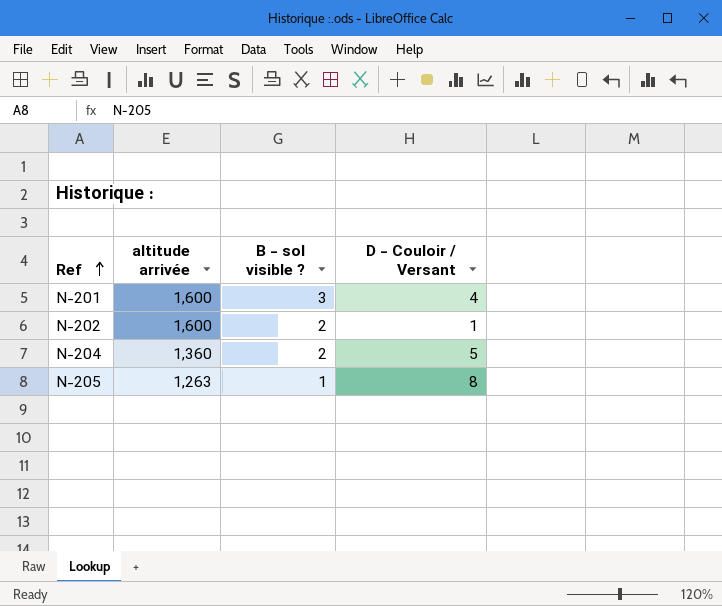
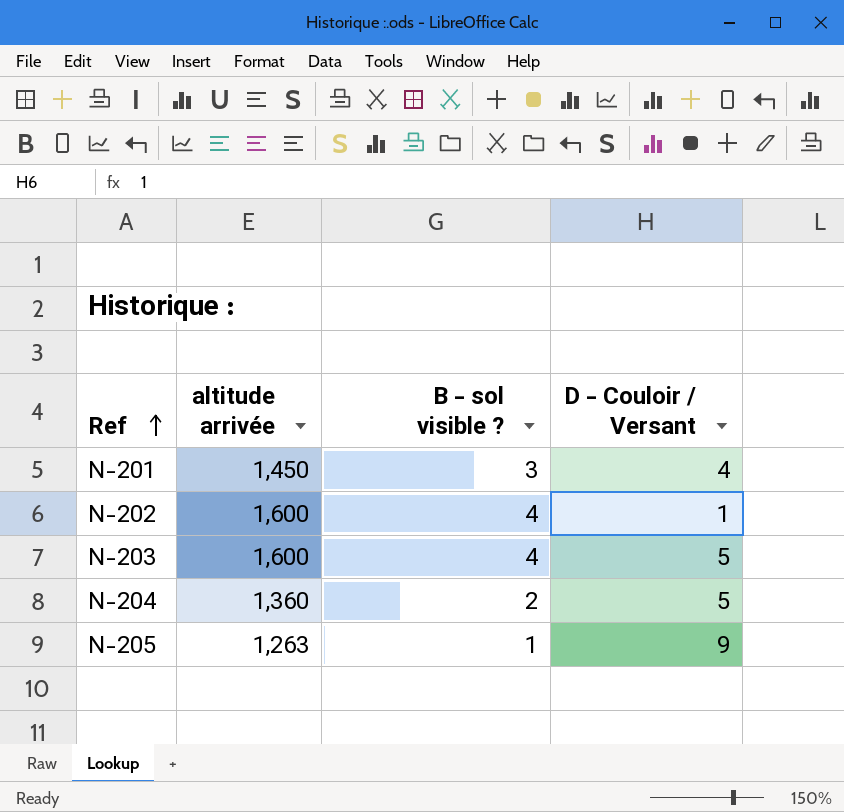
N-201 | altitude arrivée: 1,600 -> 1,450
N-202 | B - sol visible ?: 2 -> 4
row N-203: none -> 1,600 | 4 | 5
N-205 | D - Couloir / Versant: 8 -> 9

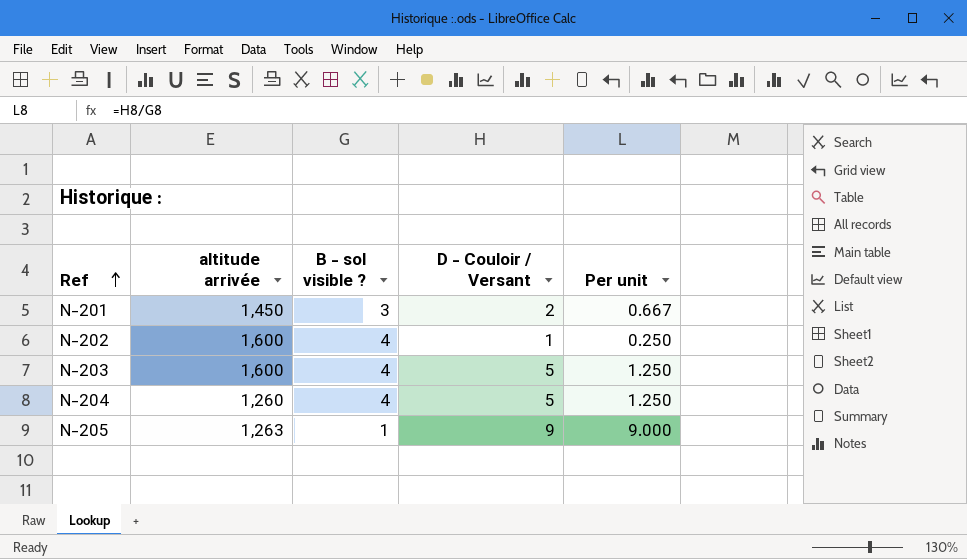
column Per unit | formula: none -> [D - Couloir / Versant] / [B - sol visible ?]
N-201 | D - Couloir / Versant: 4 -> 2
N-204 | altitude arrivée: 1,360 -> 1,260
N-204 | B - sol visible ?: 2 -> 4

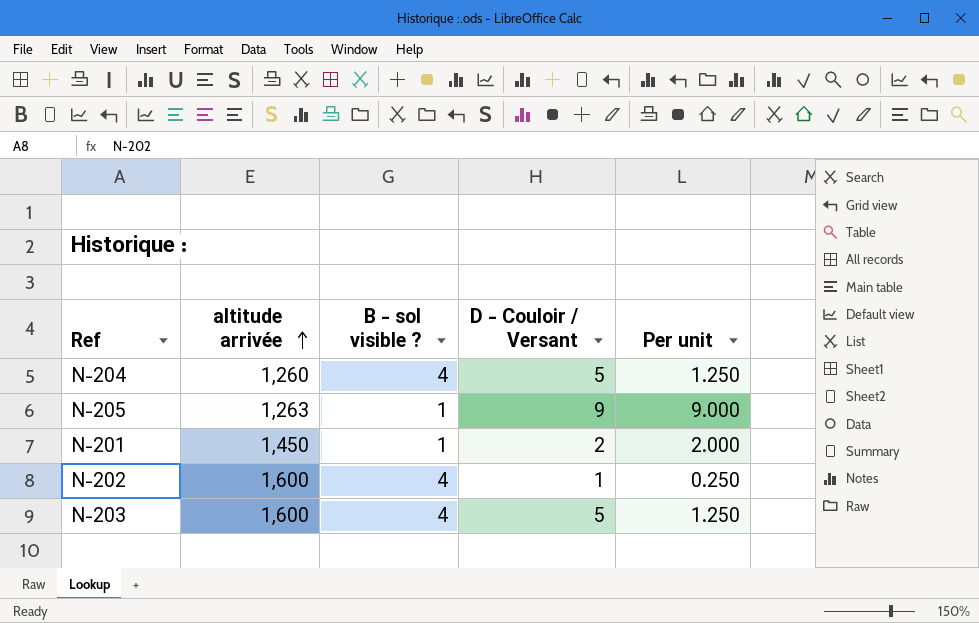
row order: Ref ascending -> altitude arrivée ascending
N-201 | B - sol visible ?: 3 -> 1
N-201 | Per unit: 0.667 -> 2.000

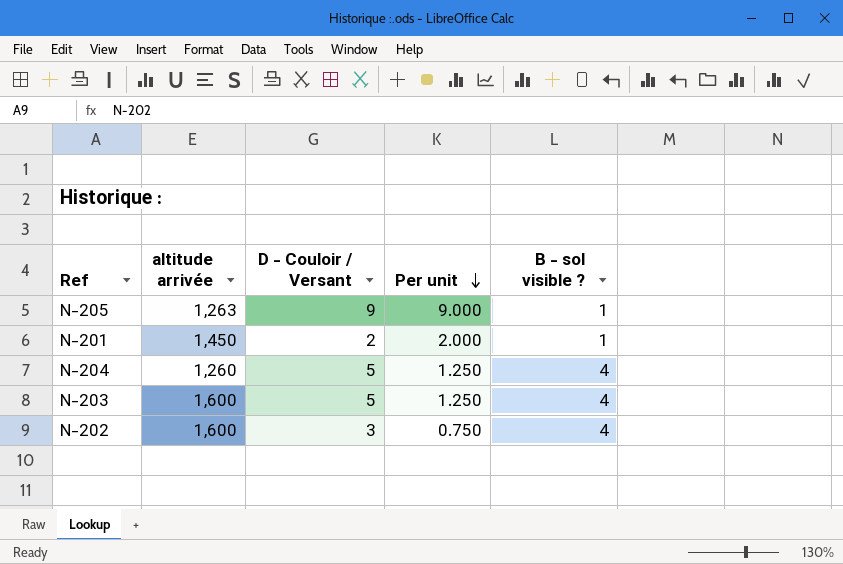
row order: altitude arrivée ascending -> Per unit descending
column B - sol visible ? | position: 3 -> 5
N-202 | D - Couloir / Versant: 1 -> 3
N-202 | Per unit: 0.250 -> 0.750

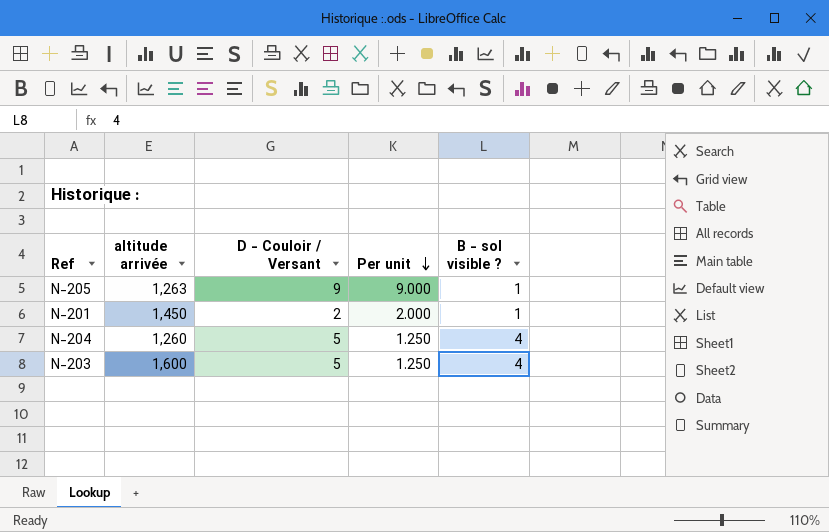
row N-202: 1,600 | 3 | 0.750 | 4 -> none

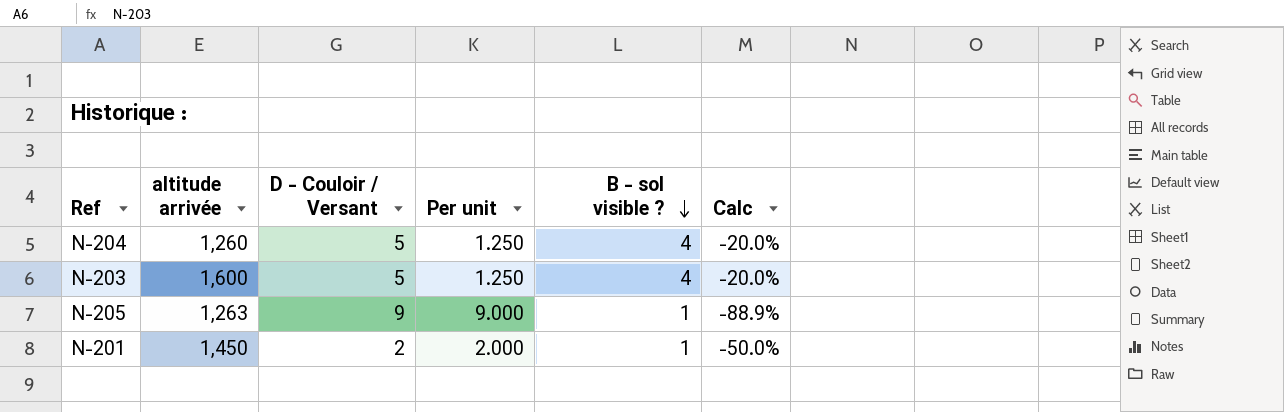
row order: Per unit descending -> B - sol visible ? descending
column Calc | formula: none -> ([B - sol visible ?] - [D - Couloir / Versant]) / [D - Couloir / Versant]

